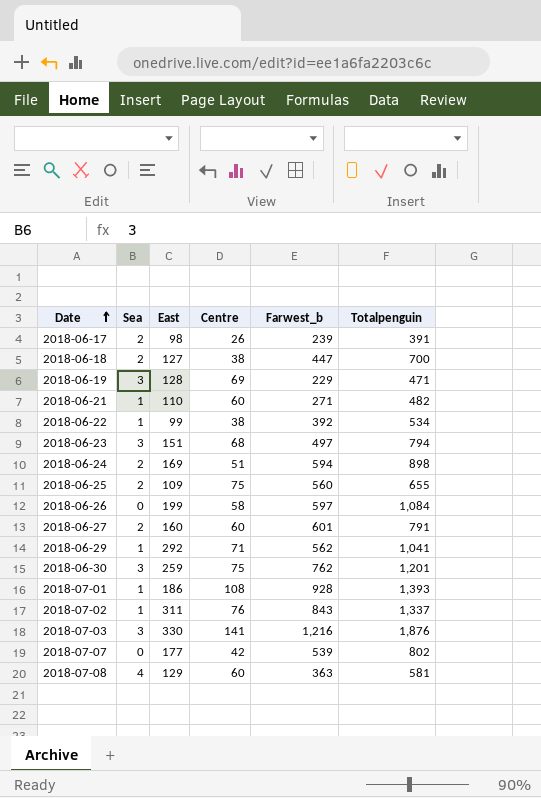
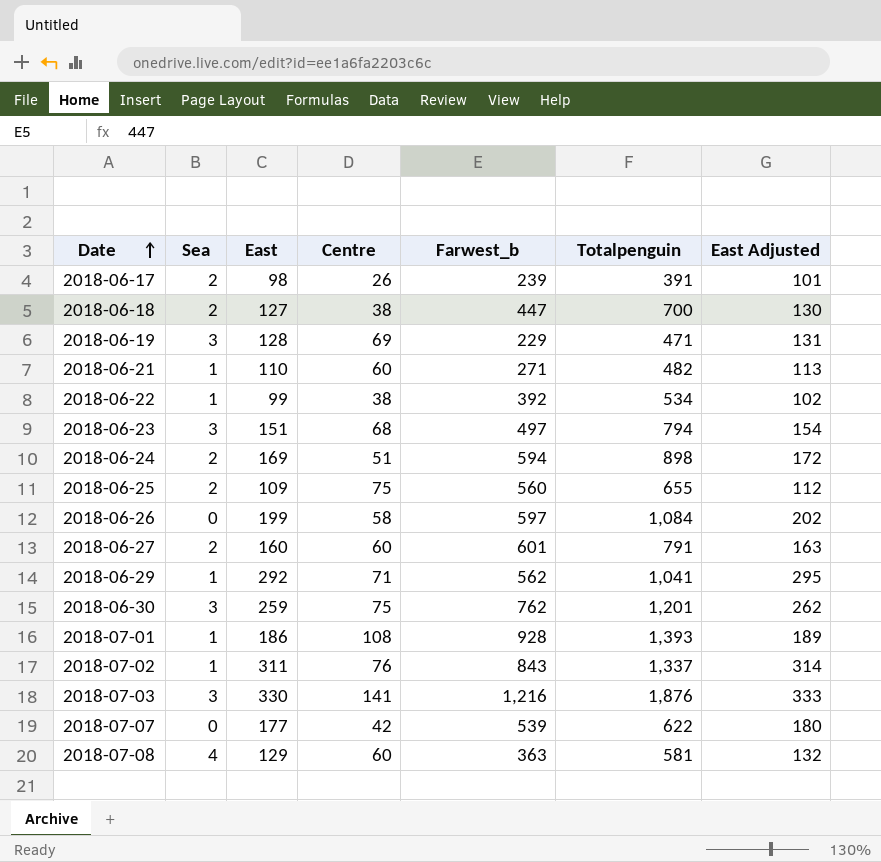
column East Adjusted | formula: none -> [East] + 3
2018-07-07 | Totalpenguin: 802 -> 622

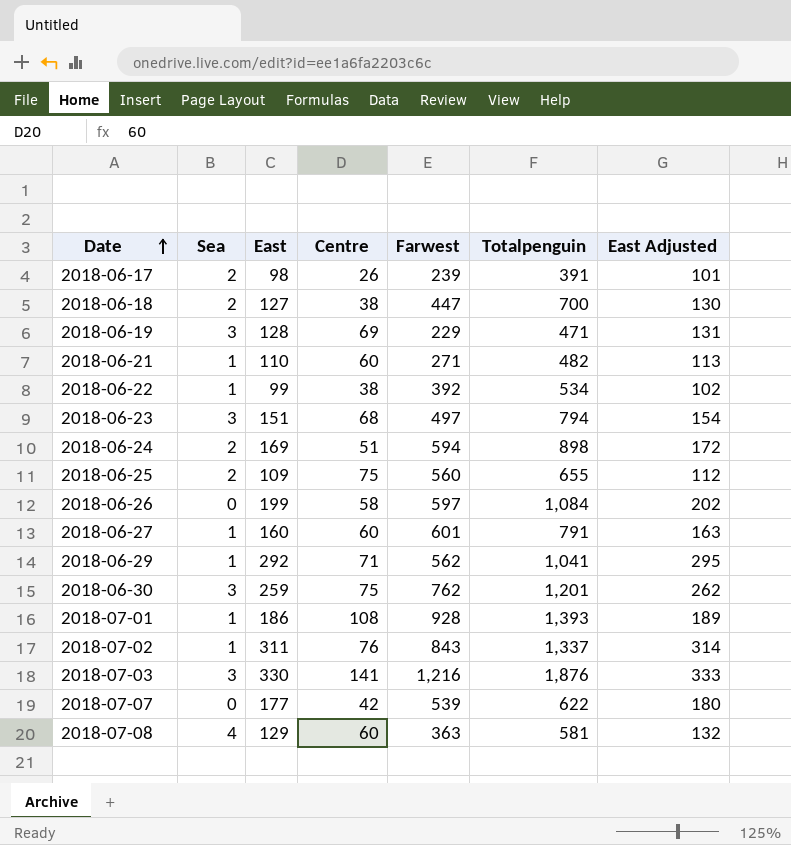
column name: Farwest_b -> Farwest
2018-06-27 | Sea: 2 -> 1

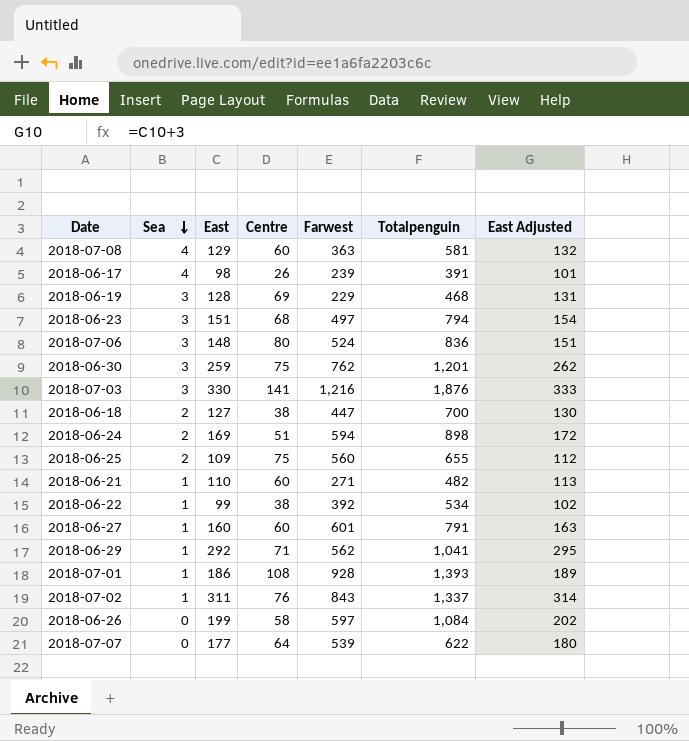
row order: Date ascending -> Sea descending
2018-06-17 | Sea: 2 -> 4
2018-06-19 | Totalpenguin: 471 -> 468
row 2018-07-06: none -> 3 | 148 | 80 | 524 | 836 | 151
2018-07-07 | Centre: 42 -> 64

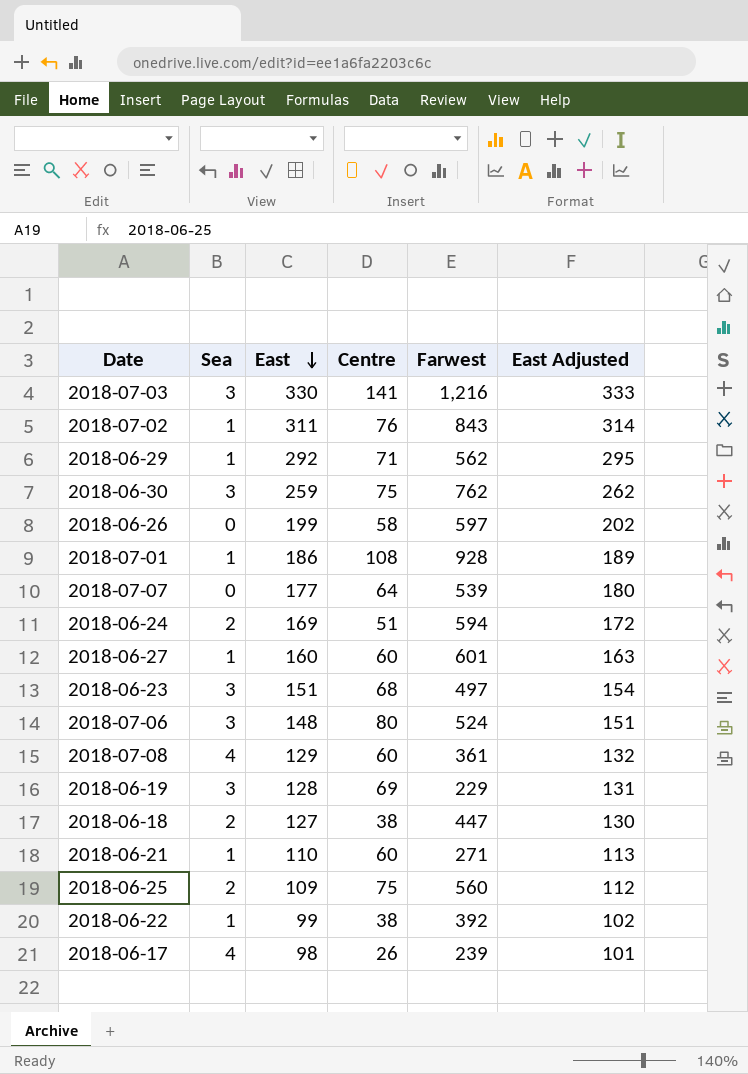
row order: Sea descending -> East descending
column Totalpenguin | position: 6 -> none
2018-07-08 | Farwest: 363 -> 361

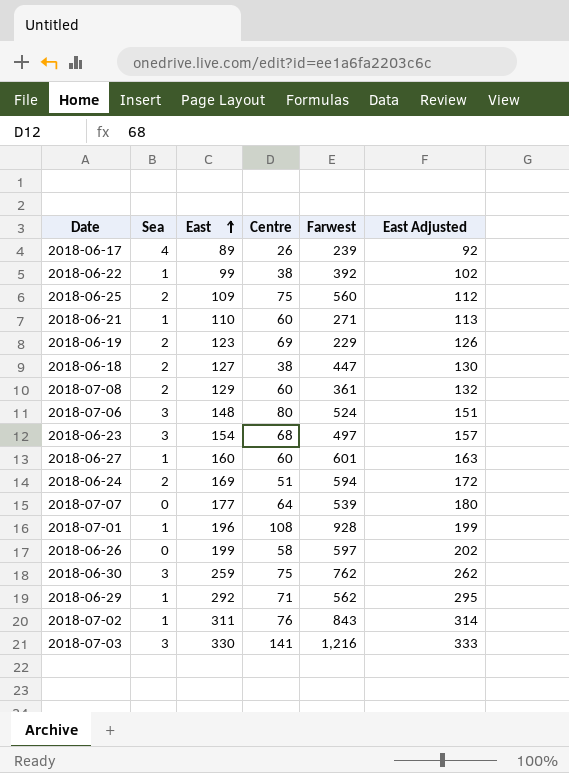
row order: East descending -> East ascending
2018-06-17 | East: 98 -> 89
2018-06-17 | East Adjusted: 101 -> 92
2018-06-19 | Sea: 3 -> 2
2018-06-19 | East: 128 -> 123
2018-06-19 | East Adjusted: 131 -> 126
2018-07-08 | Sea: 4 -> 2
2018-06-23 | East: 151 -> 154
2018-06-23 | East Adjusted: 154 -> 157
2018-07-01 | East: 186 -> 196
2018-07-01 | East Adjusted: 189 -> 199

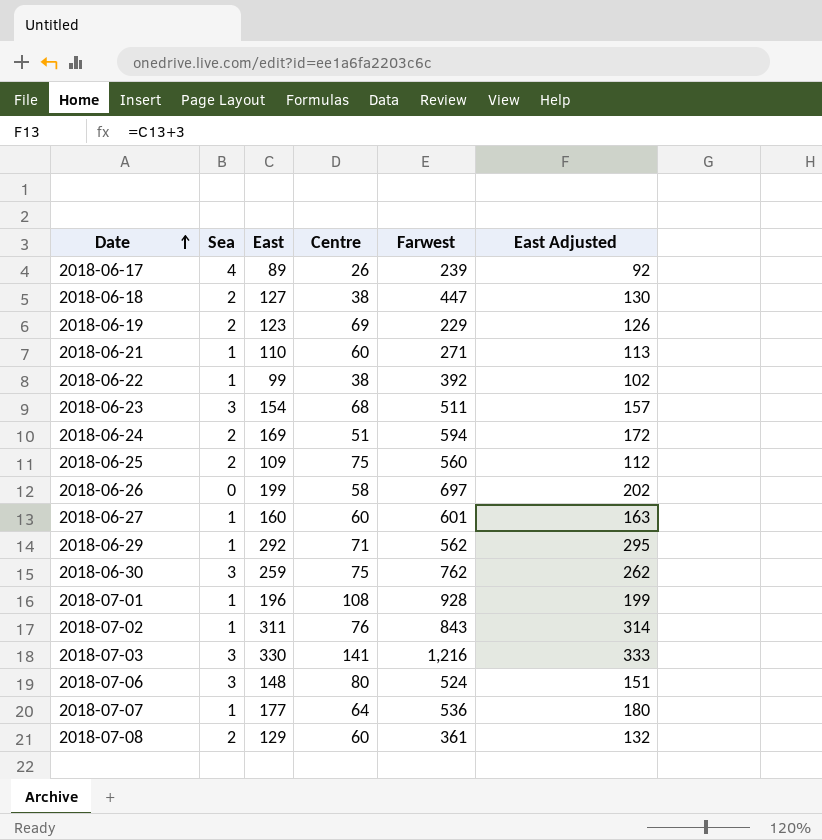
row order: East ascending -> Date ascending
2018-06-23 | Farwest: 497 -> 511
2018-06-26 | Farwest: 597 -> 697
2018-07-07 | Sea: 0 -> 1
2018-07-07 | Farwest: 539 -> 536

